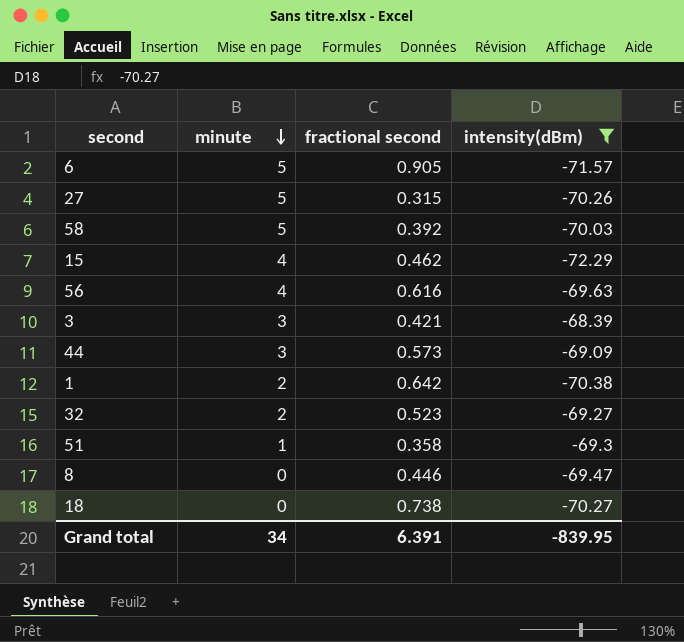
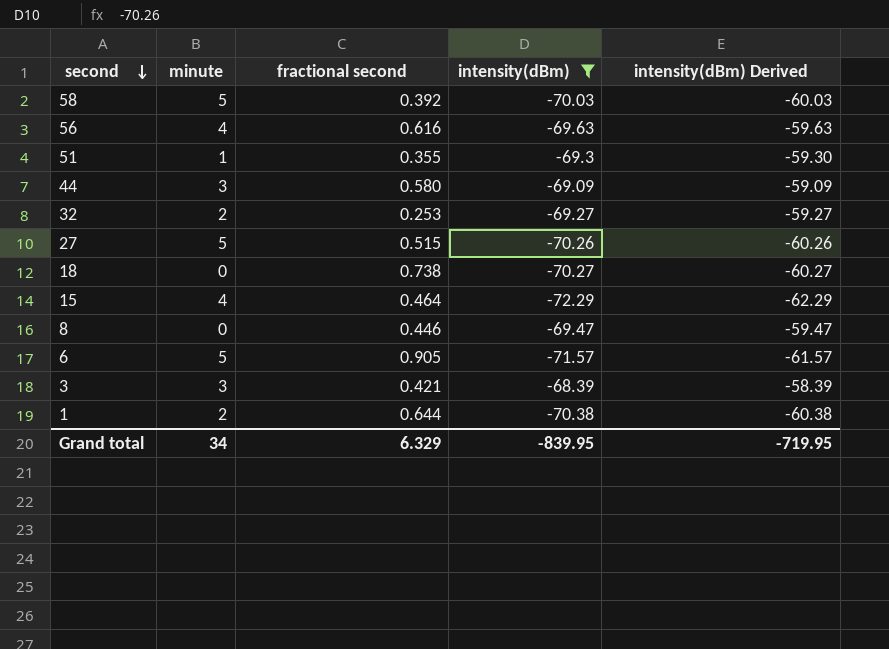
row order: minute descending -> second descending
column intensity(dBm) Derived | formula: none -> [intensity(dBm)] + 10
51 | fractional second: 0.358 -> 0.355
44 | fractional second: 0.573 -> 0.580
32 | fractional second: 0.523 -> 0.253
27 | fractional second: 0.315 -> 0.515
15 | fractional second: 0.462 -> 0.464
1 | fractional second: 0.642 -> 0.644
Grand total | fractional second: 6.391 -> 6.329

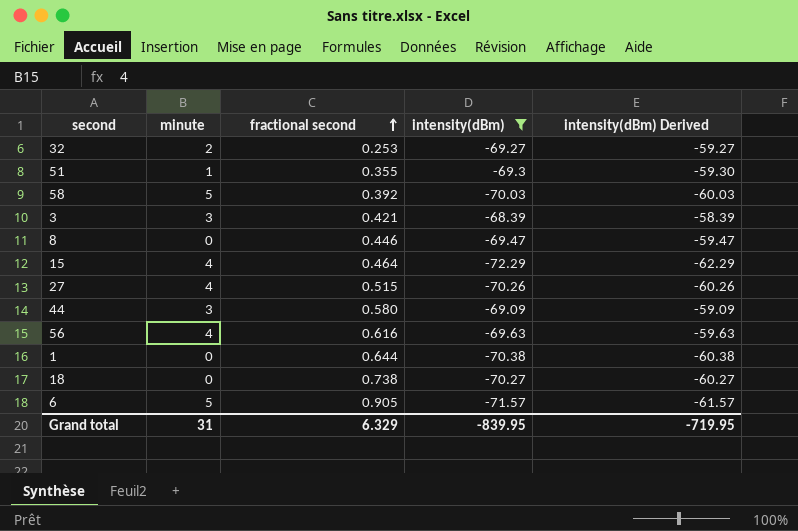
row order: second descending -> fractional second ascending
27 | minute: 5 -> 4
1 | minute: 2 -> 0
Grand total | minute: 34 -> 31

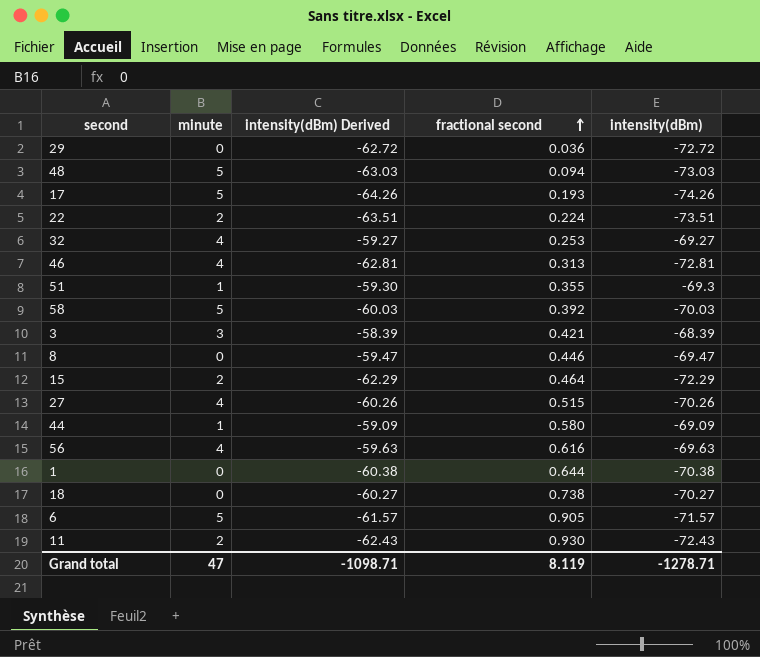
filter: intensity(dBm) >= -72.29 -> none
column intensity(dBm) Derived | position: 5 -> 3
32 | minute: 2 -> 4
15 | minute: 4 -> 2
44 | minute: 3 -> 1
Grand total | minute: 31 -> 47
Grand total | intensity(dBm) Derived: -719.95 -> -1098.71
Grand total | fractional second: 6.329 -> 8.119
Grand total | intensity(dBm): -839.95 -> -1278.71

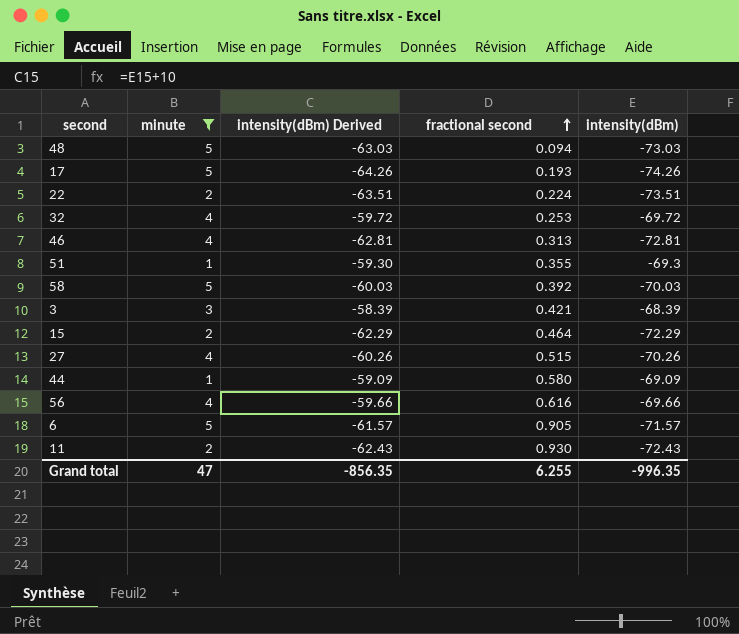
filter: none -> minute != 0
32 | intensity(dBm) Derived: -59.27 -> -59.72
32 | intensity(dBm): -69.27 -> -69.72
56 | intensity(dBm) Derived: -59.63 -> -59.66
56 | intensity(dBm): -69.63 -> -69.66
Grand total | intensity(dBm) Derived: -1098.71 -> -856.35
Grand total | fractional second: 8.119 -> 6.255
Grand total | intensity(dBm): -1278.71 -> -996.35

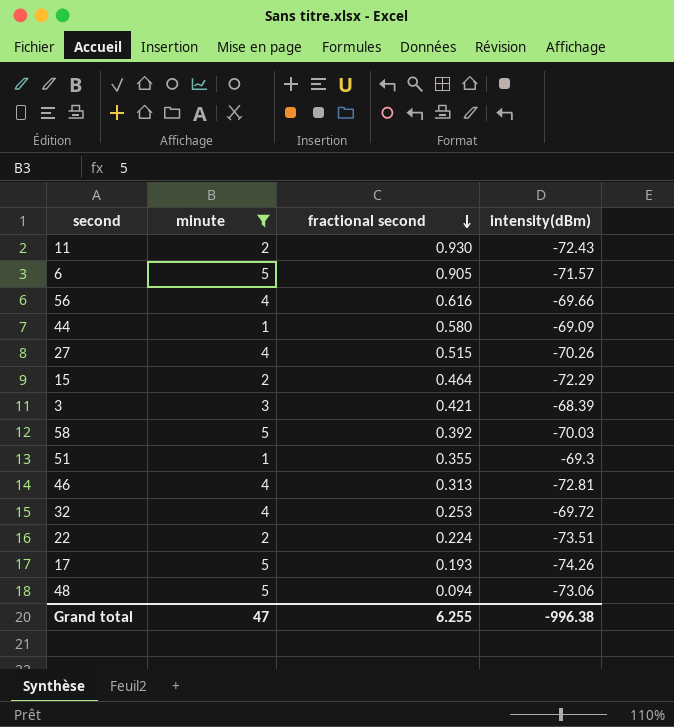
row order: fractional second ascending -> fractional second descending
column intensity(dBm) Derived | formula: [intensity(dBm)] + 10 -> none
48 | intensity(dBm): -73.03 -> -73.06
Grand total | intensity(dBm): -996.35 -> -996.38

